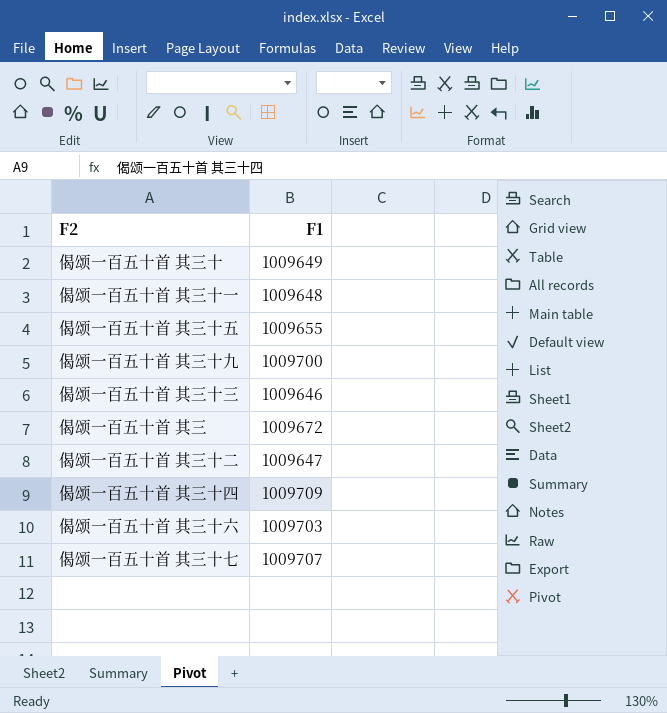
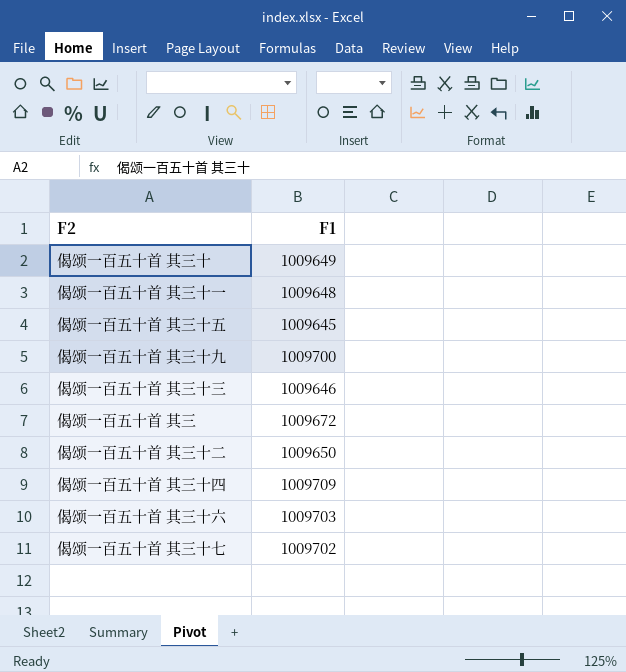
偈颂一百五十首 其三十五 | F1: 1009655 -> 1009645
偈颂一百五十首 其三十二 | F1: 1009647 -> 1009650
偈颂一百五十首 其三十七 | F1: 1009707 -> 1009702

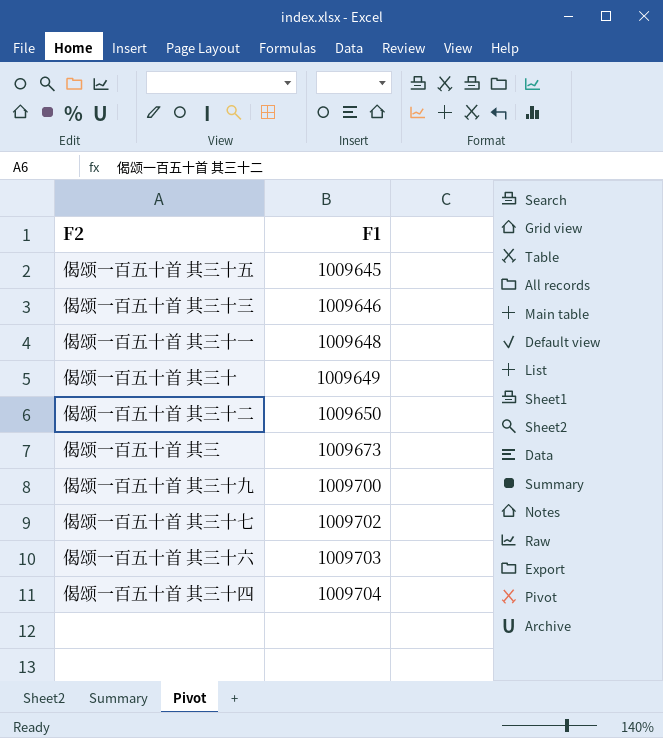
row order: none -> F1 ascending
偈颂一百五十首 其三 | F1: 1009672 -> 1009673
偈颂一百五十首 其三十四 | F1: 1009709 -> 1009704

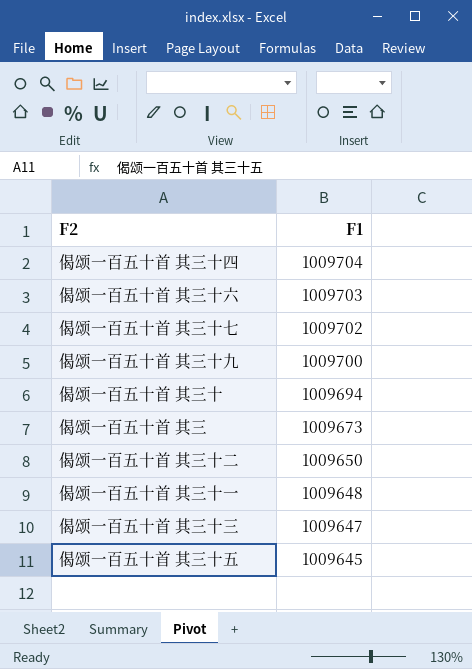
row order: F1 ascending -> F1 descending
偈颂一百五十首 其三十 | F1: 1009649 -> 1009694
偈颂一百五十首 其三十三 | F1: 1009646 -> 1009647

